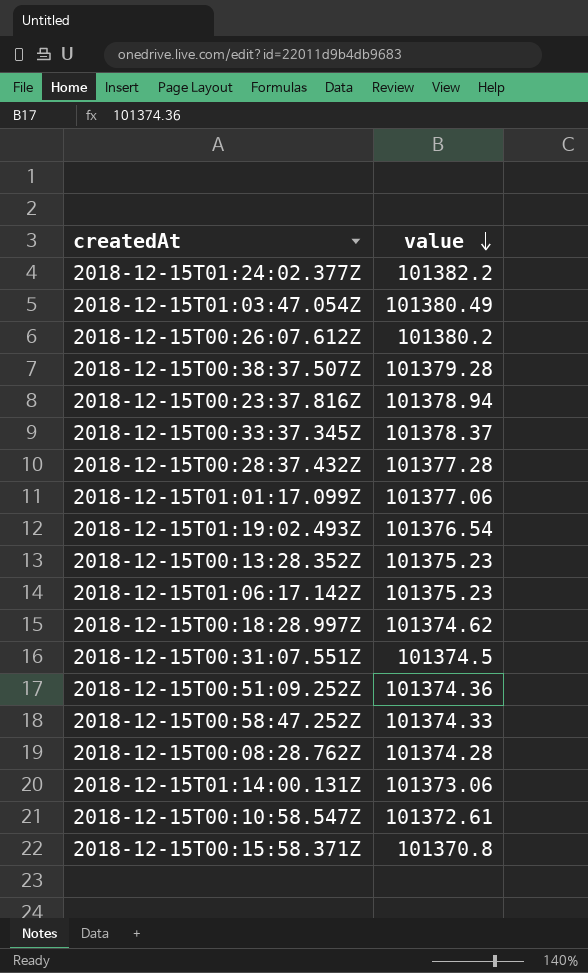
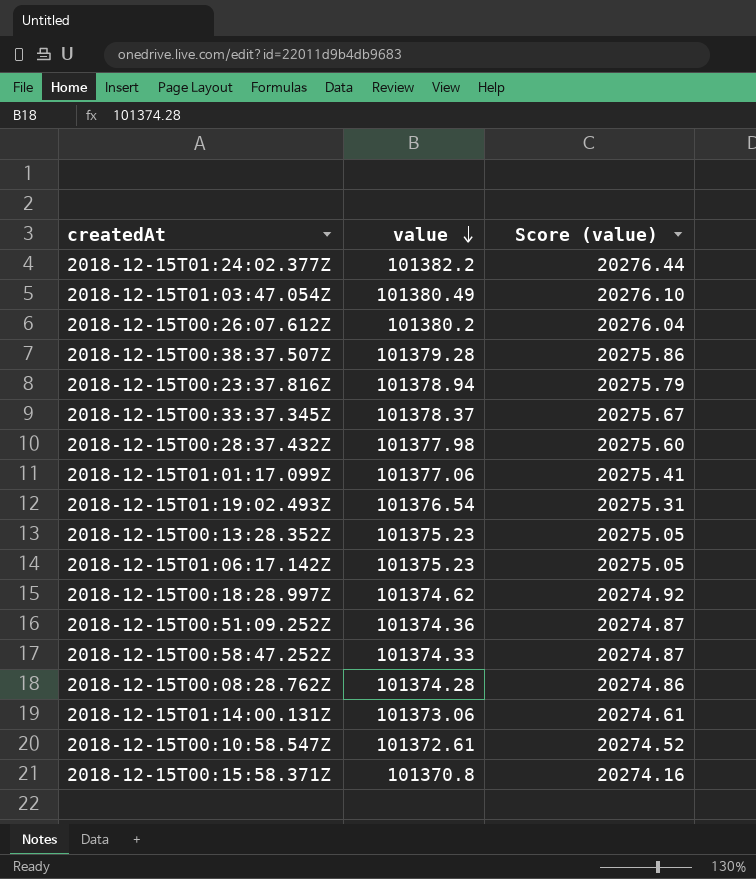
column Score (value) | formula: none -> [value] * 0.2
row 2018-12-15T00:31:07.551Z: 101374.5 -> none
2018-12-15T00:28:37.432Z | value: 101377.28 -> 101377.98

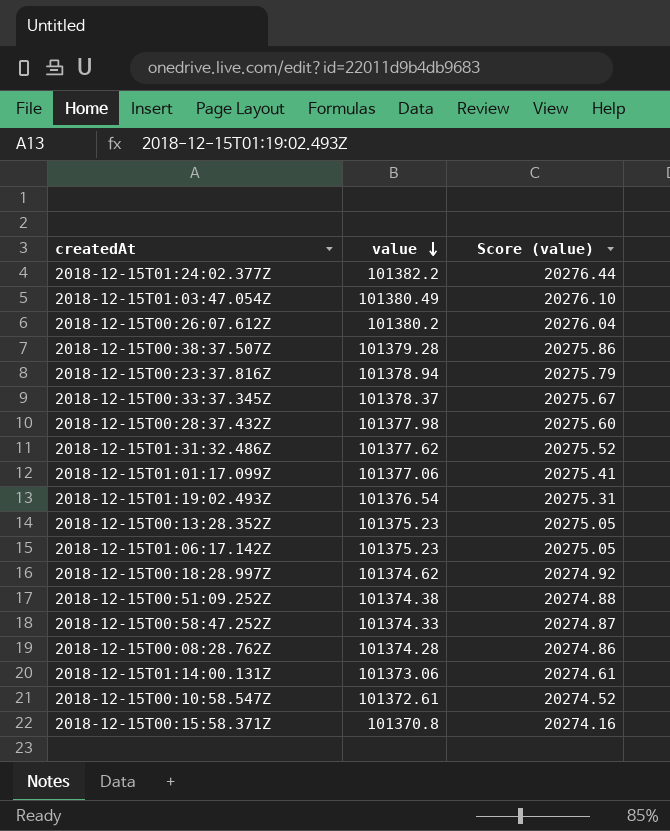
row 2018-12-15T01:31:32.486Z: none -> 101377.62 | 20275.52
2018-12-15T00:51:09.252Z | value: 101374.36 -> 101374.38
2018-12-15T00:51:09.252Z | Score (value): 20274.87 -> 20274.88

